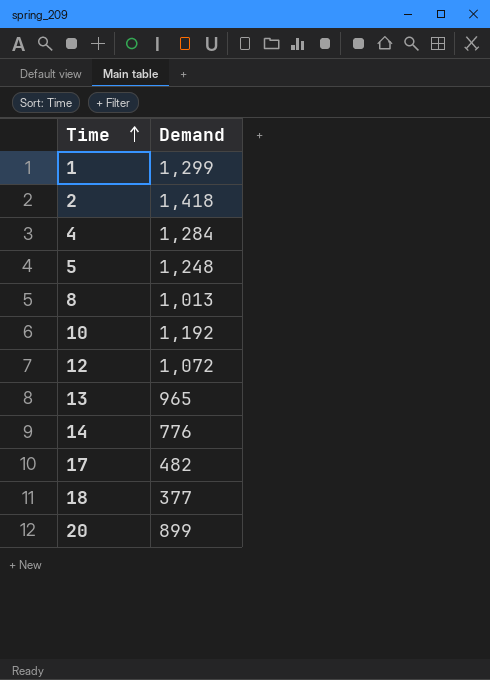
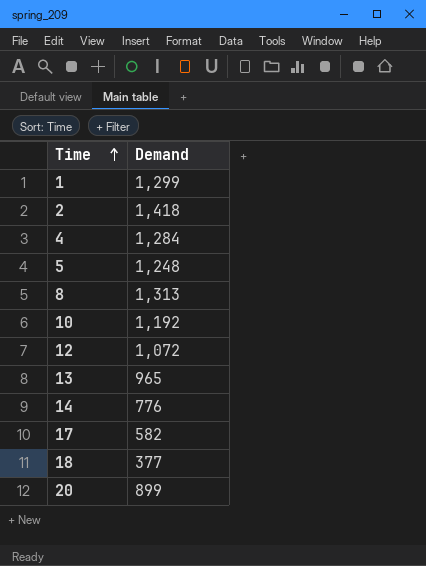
8 | Demand: 1,013 -> 1,313
17 | Demand: 482 -> 582

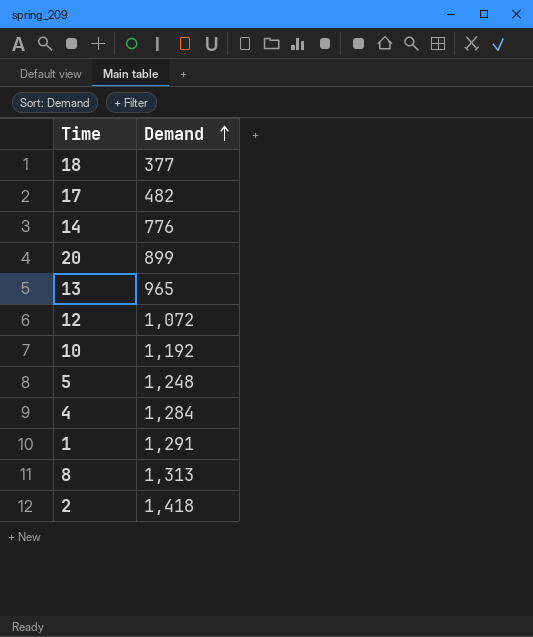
row order: Time ascending -> Demand ascending
17 | Demand: 582 -> 482
1 | Demand: 1,299 -> 1,291

